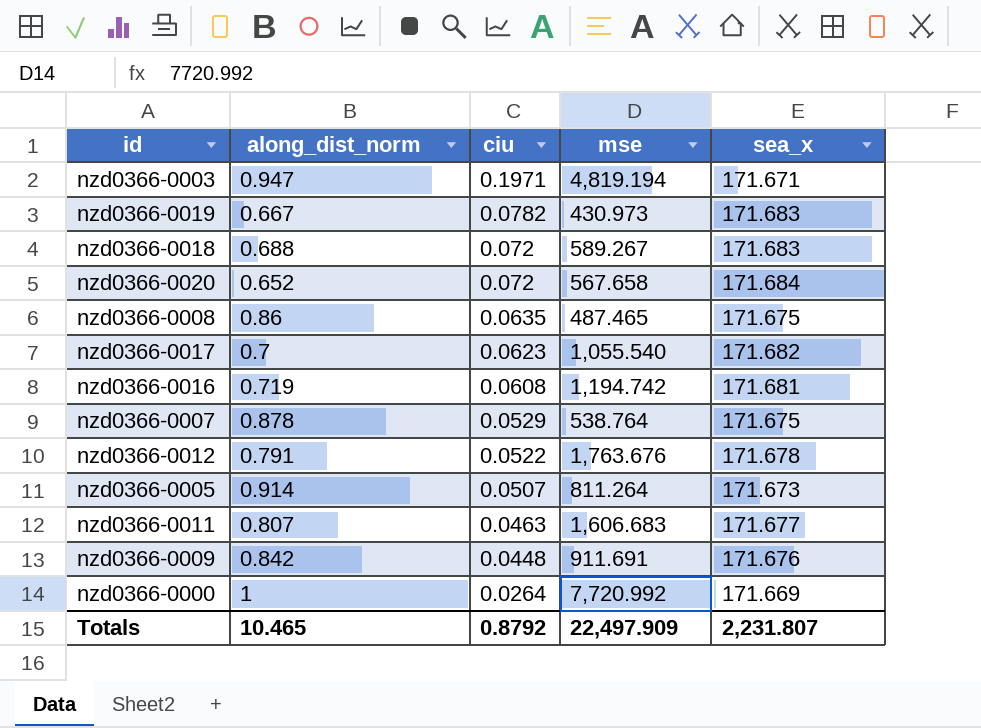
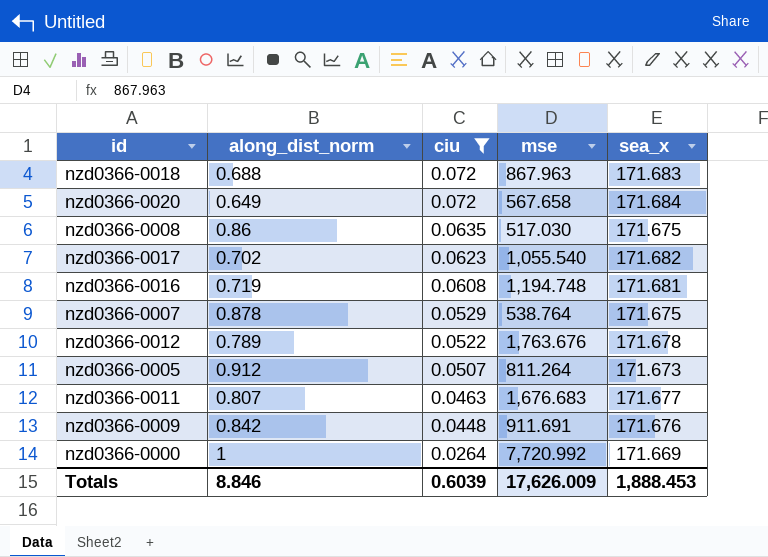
filter: none -> ciu <= 0.072
nzd0366-0018 | mse: 589.267 -> 867.963
nzd0366-0020 | along_dist_norm: 0.652 -> 0.649
nzd0366-0008 | mse: 487.465 -> 517.030
nzd0366-0017 | along_dist_norm: 0.7 -> 0.702
nzd0366-0016 | mse: 1,194.742 -> 1,194.748
nzd0366-0012 | along_dist_norm: 0.791 -> 0.789
nzd0366-0005 | along_dist_norm: 0.914 -> 0.912
nzd0366-0011 | mse: 1,606.683 -> 1,676.683
Totals | along_dist_norm: 10.465 -> 8.846
Totals | ciu: 0.8792 -> 0.6039
Totals | mse: 22,497.909 -> 17,626.009
Totals | sea_x: 2,231.807 -> 1,888.453

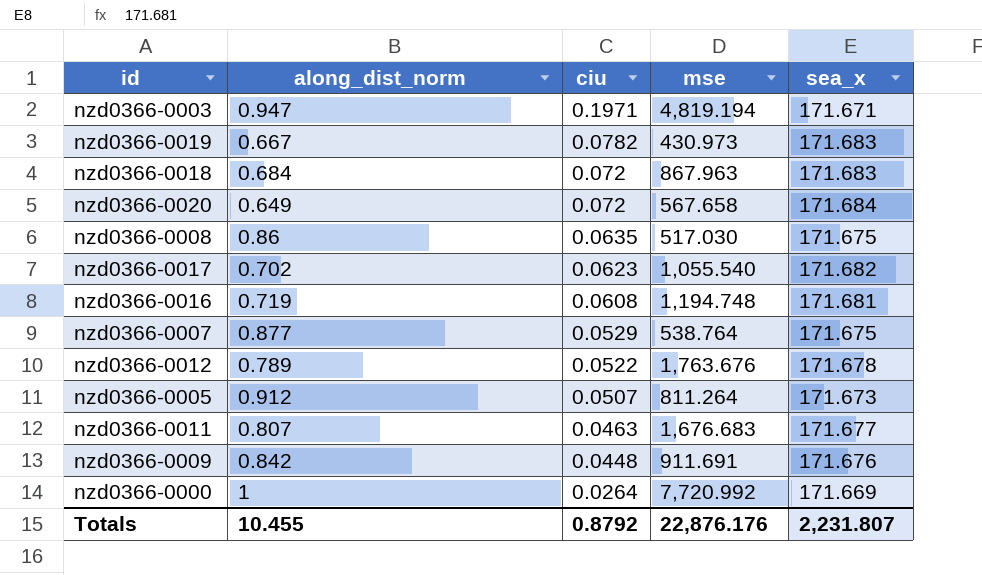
filter: ciu <= 0.072 -> none
nzd0366-0018 | along_dist_norm: 0.688 -> 0.684
nzd0366-0007 | along_dist_norm: 0.878 -> 0.877
Totals | along_dist_norm: 8.846 -> 10.455
Totals | ciu: 0.6039 -> 0.8792
Totals | mse: 17,626.009 -> 22,876.176
Totals | sea_x: 1,888.453 -> 2,231.807

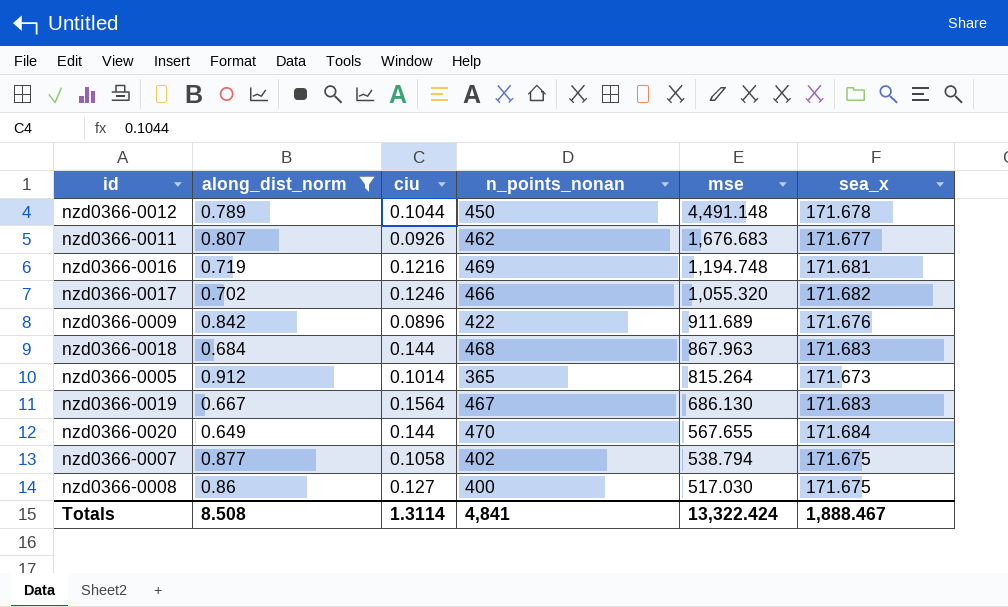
filter: none -> along_dist_norm <= 0.912
row order: ciu descending -> mse descending
column n_points_nonan | position: none -> 4
nzd0366-0012 | ciu: 0.0522 -> 0.1044
nzd0366-0012 | mse: 1,763.676 -> 4,491.148
nzd0366-0011 | ciu: 0.0463 -> 0.0926
nzd0366-0016 | ciu: 0.0608 -> 0.1216
nzd0366-0017 | ciu: 0.0623 -> 0.1246
nzd0366-0017 | mse: 1,055.540 -> 1,055.320
nzd0366-0009 | ciu: 0.0448 -> 0.0896
nzd0366-0009 | mse: 911.691 -> 911.689
nzd0366-0018 | ciu: 0.072 -> 0.144
nzd0366-0005 | ciu: 0.0507 -> 0.1014
nzd0366-0005 | mse: 811.264 -> 815.264
nzd0366-0019 | ciu: 0.0782 -> 0.1564
nzd0366-0019 | mse: 430.973 -> 686.130
nzd0366-0020 | ciu: 0.072 -> 0.144
nzd0366-0020 | mse: 567.658 -> 567.655
nzd0366-0007 | ciu: 0.0529 -> 0.1058
nzd0366-0007 | mse: 538.764 -> 538.794
nzd0366-0008 | ciu: 0.0635 -> 0.127
Totals | along_dist_norm: 10.455 -> 8.508
Totals | ciu: 0.8792 -> 1.3114
Totals | mse: 22,876.176 -> 13,322.424
Totals | sea_x: 2,231.807 -> 1,888.467

